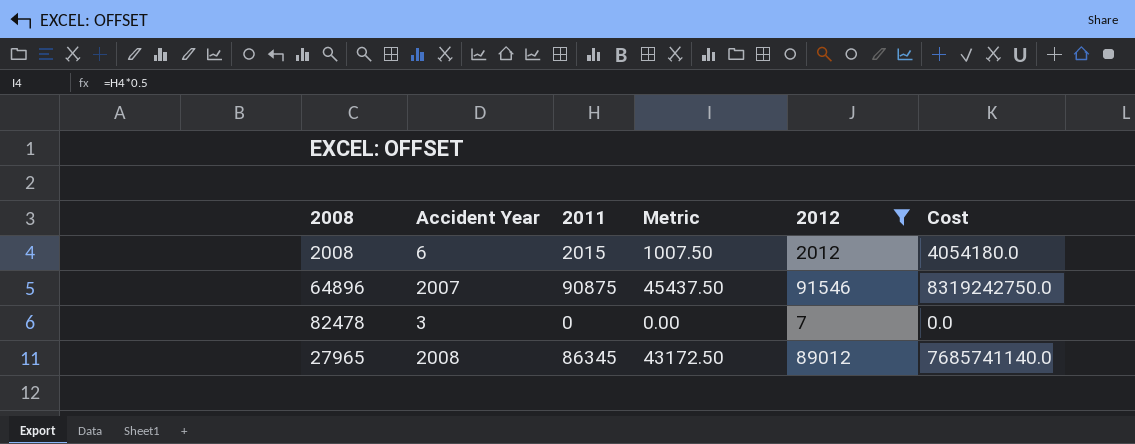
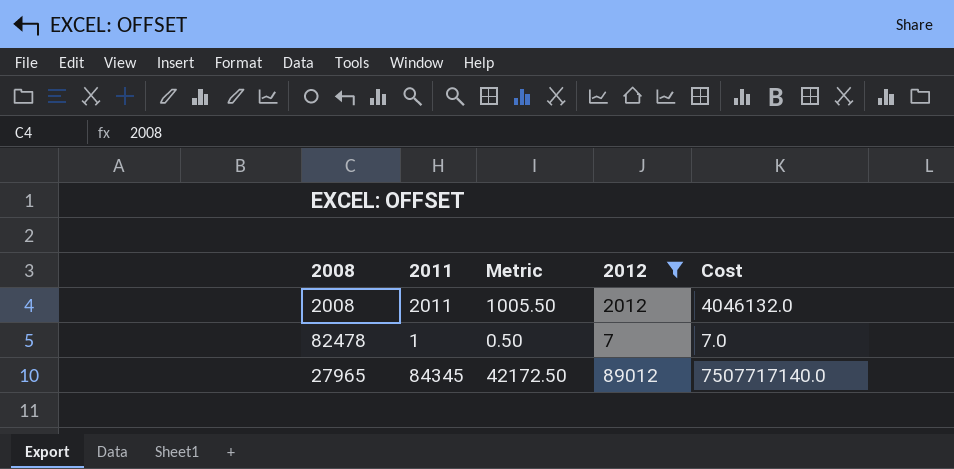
column Accident Year | position: 2 -> none
row 64896: 2007 | 90875 | 45437.50 | 91546 | 8319242750.0 -> none
2008 | 2011: 2015 -> 2011
2008 | Metric: 1007.50 -> 1005.50
2008 | Cost: 4054180.0 -> 4046132.0
82478 | 2011: 0 -> 1
82478 | Metric: 0.00 -> 0.50
82478 | Cost: 0.0 -> 7.0
27965 | 2011: 86345 -> 84345
27965 | Metric: 43172.50 -> 42172.50
27965 | Cost: 7685741140.0 -> 7507717140.0

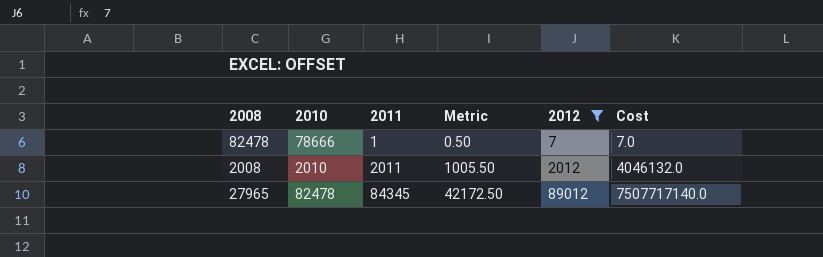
row order: none -> 2011 ascending
column 2010 | position: none -> 2

